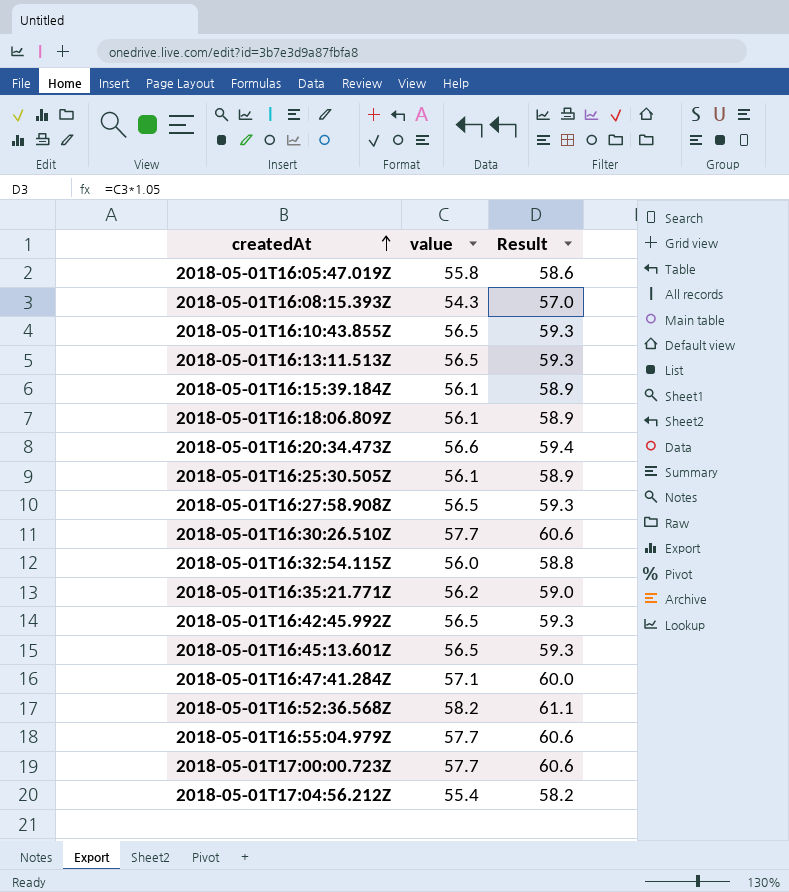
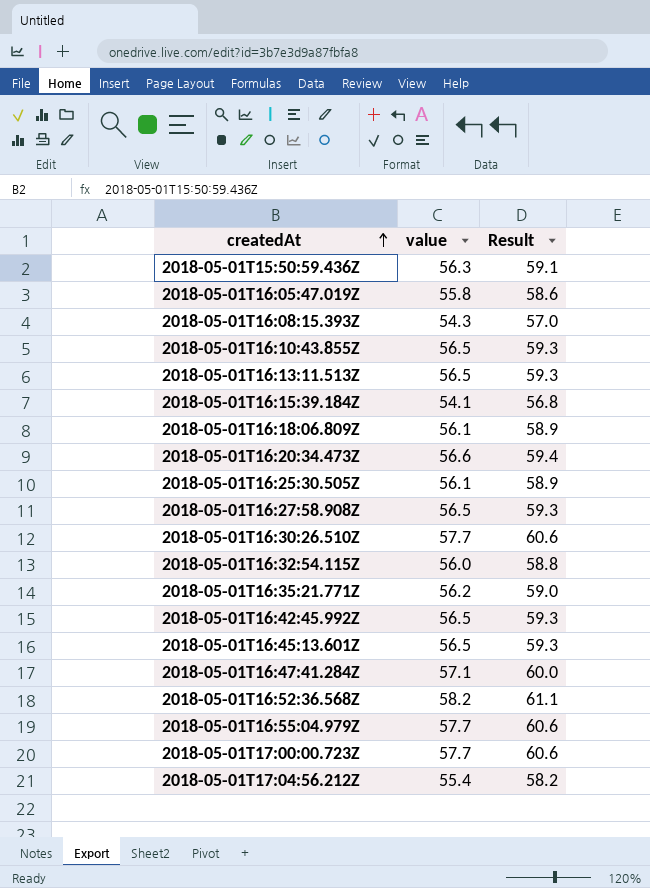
row 2018-05-01T15:50:59.436Z: none -> 56.3 | 59.1
2018-05-01T16:15:39.184Z | value: 56.1 -> 54.1
2018-05-01T16:15:39.184Z | Result: 58.9 -> 56.8

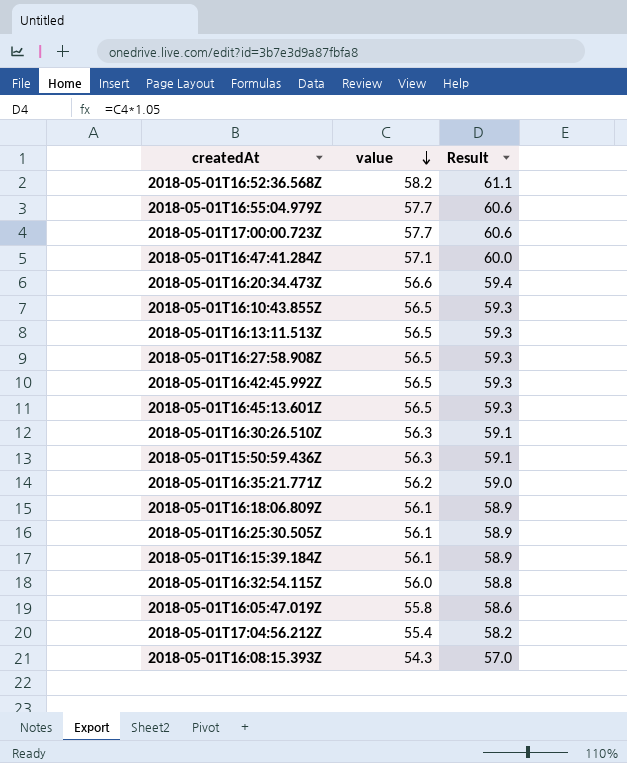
row order: createdAt ascending -> value descending
2018-05-01T16:30:26.510Z | value: 57.7 -> 56.3
2018-05-01T16:30:26.510Z | Result: 60.6 -> 59.1
2018-05-01T16:15:39.184Z | value: 54.1 -> 56.1
2018-05-01T16:15:39.184Z | Result: 56.8 -> 58.9

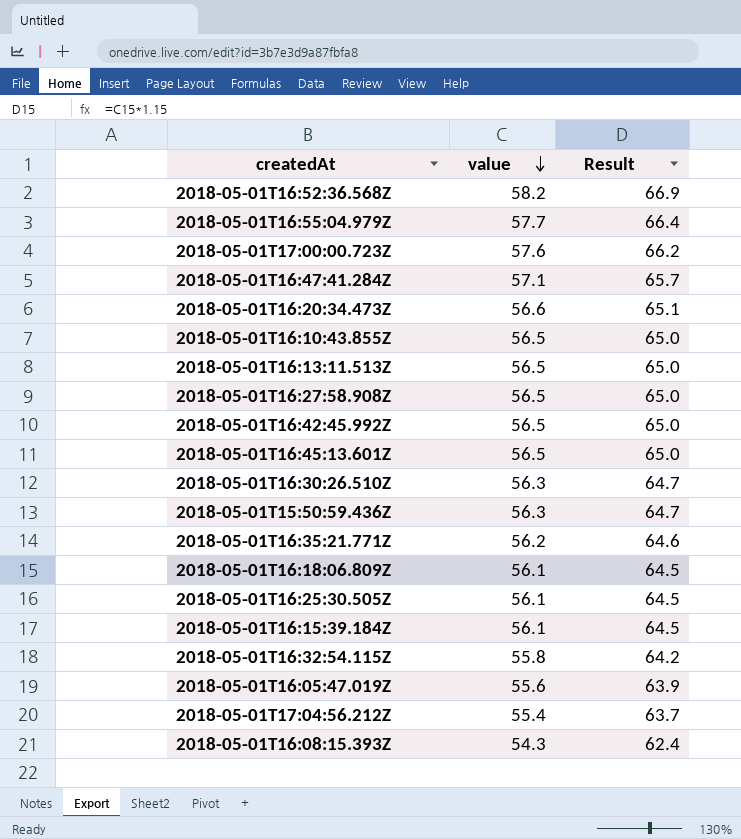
column Result | formula: [value] * 1.05 -> [value] * 1.15
2018-05-01T17:00:00.723Z | value: 57.7 -> 57.6
2018-05-01T16:32:54.115Z | value: 56.0 -> 55.8
2018-05-01T16:05:47.019Z | value: 55.8 -> 55.6

